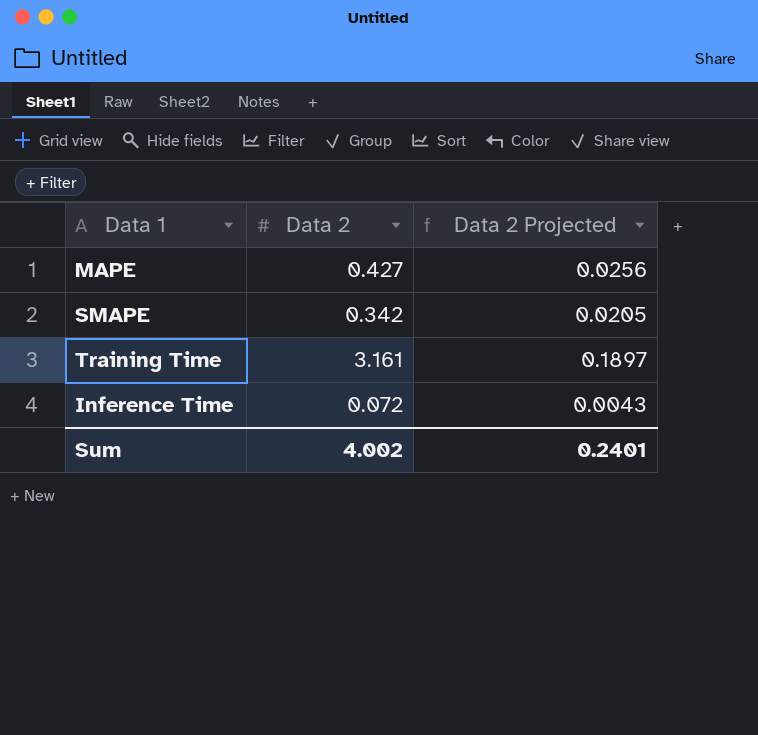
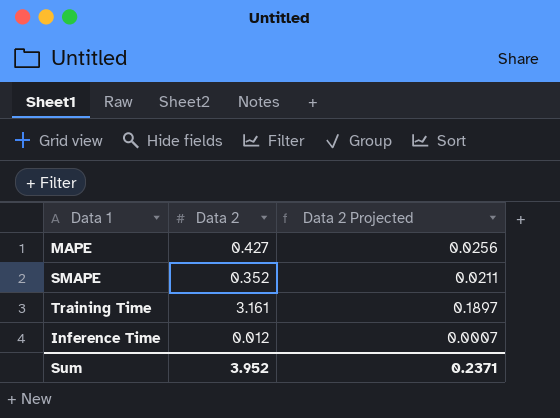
SMAPE | Data 2: 0.342 -> 0.352
SMAPE | Data 2 Projected: 0.0205 -> 0.0211
Inference Time | Data 2: 0.072 -> 0.012
Inference Time | Data 2 Projected: 0.0043 -> 0.0007
Sum | Data 2: 4.002 -> 3.952
Sum | Data 2 Projected: 0.2401 -> 0.2371

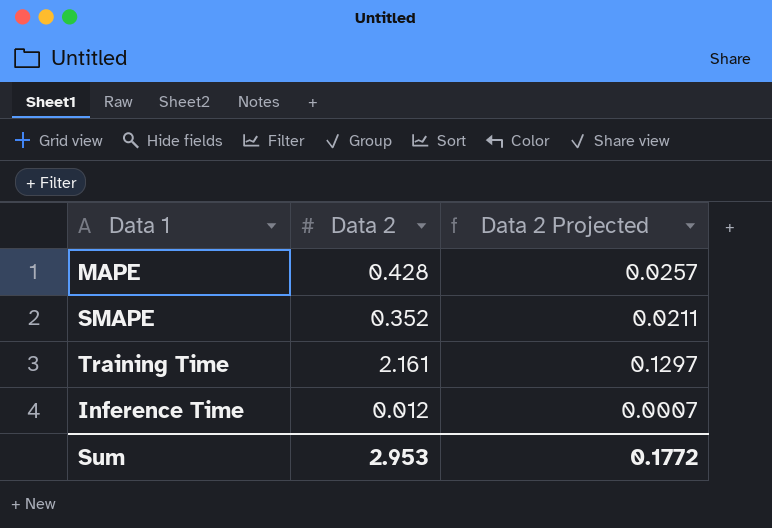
MAPE | Data 2: 0.427 -> 0.428
MAPE | Data 2 Projected: 0.0256 -> 0.0257
Training Time | Data 2: 3.161 -> 2.161
Training Time | Data 2 Projected: 0.1897 -> 0.1297
Sum | Data 2: 3.952 -> 2.953
Sum | Data 2 Projected: 0.2371 -> 0.1772

